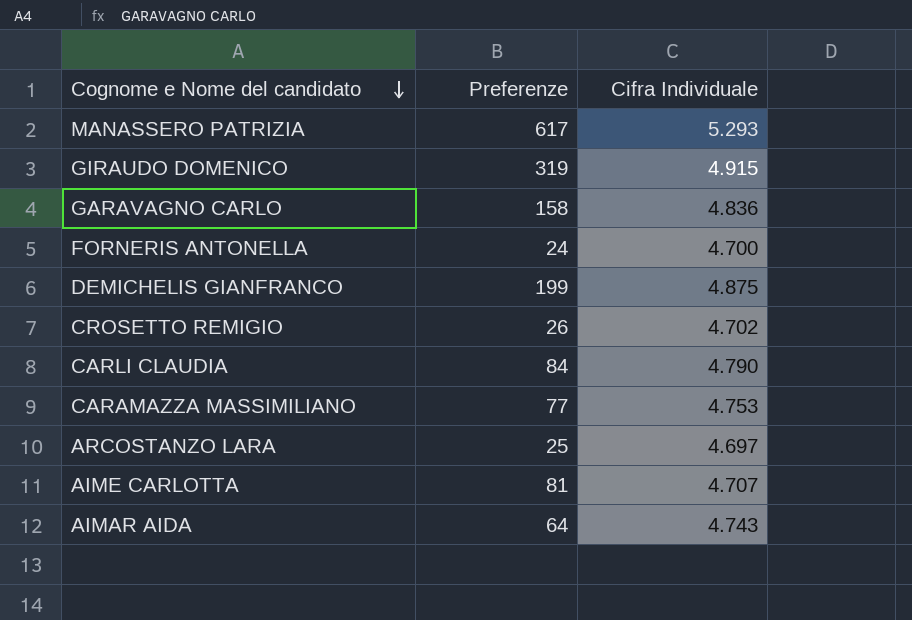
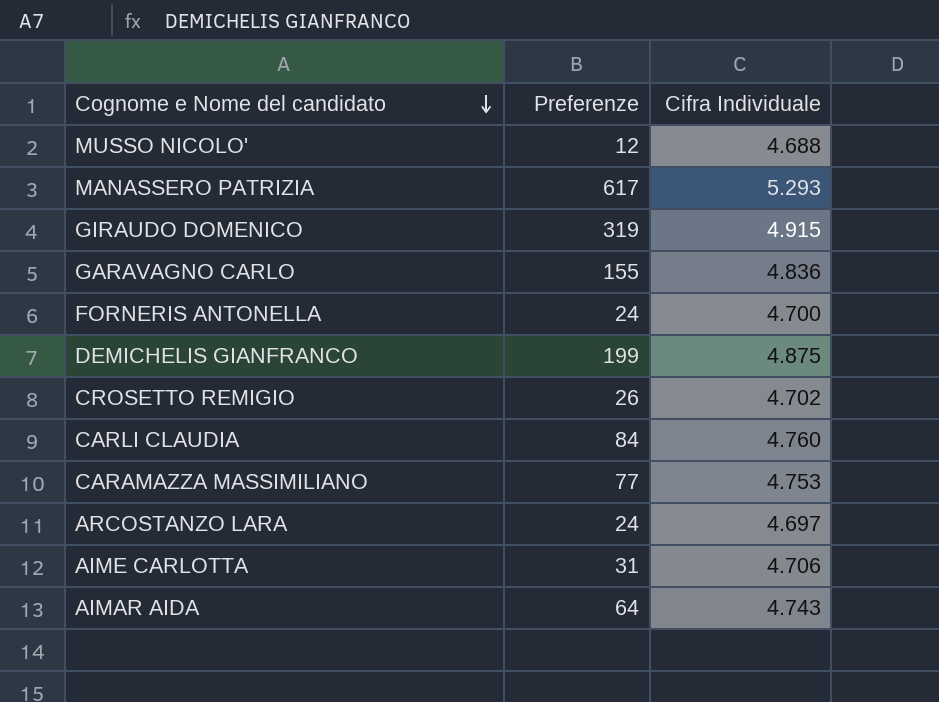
row MUSSO NICOLO': none -> 12 | 4.688
GARAVAGNO CARLO | Preferenze: 158 -> 155
CARLI CLAUDIA | Cifra Individuale: 4.790 -> 4.760
ARCOSTANZO LARA | Preferenze: 25 -> 24
AIME CARLOTTA | Preferenze: 81 -> 31
AIME CARLOTTA | Cifra Individuale: 4.707 -> 4.706

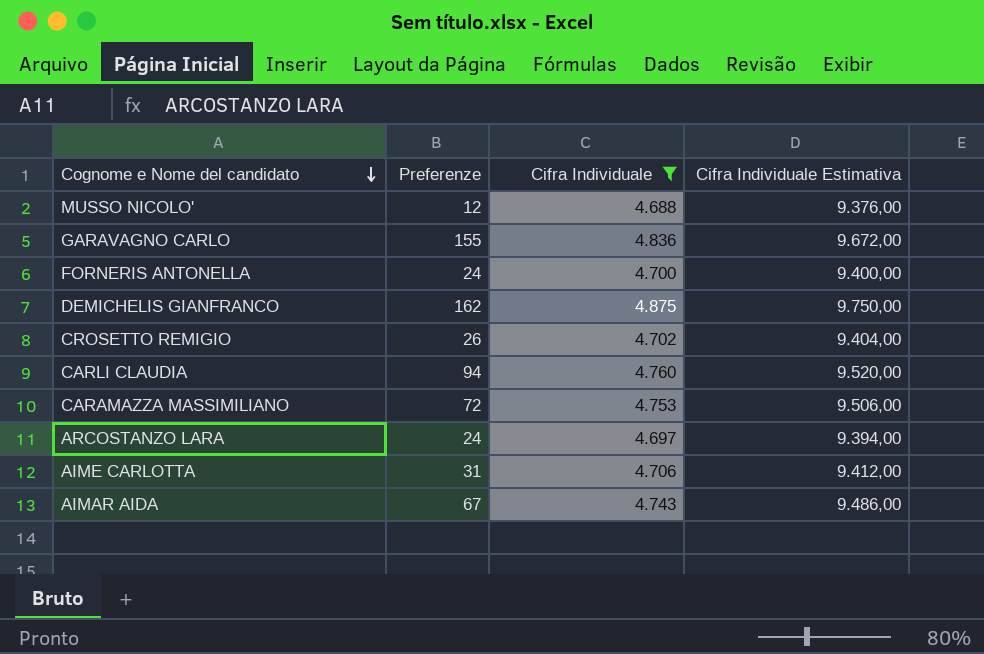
filter: none -> Cifra Individuale <= 4.875
column Cifra Individuale Estimativa | formula: none -> [Cifra Individuale] * 2
DEMICHELIS GIANFRANCO | Preferenze: 199 -> 162
CARLI CLAUDIA | Preferenze: 84 -> 94
CARAMAZZA MASSIMILIANO | Preferenze: 77 -> 72
AIMAR AIDA | Preferenze: 64 -> 67

